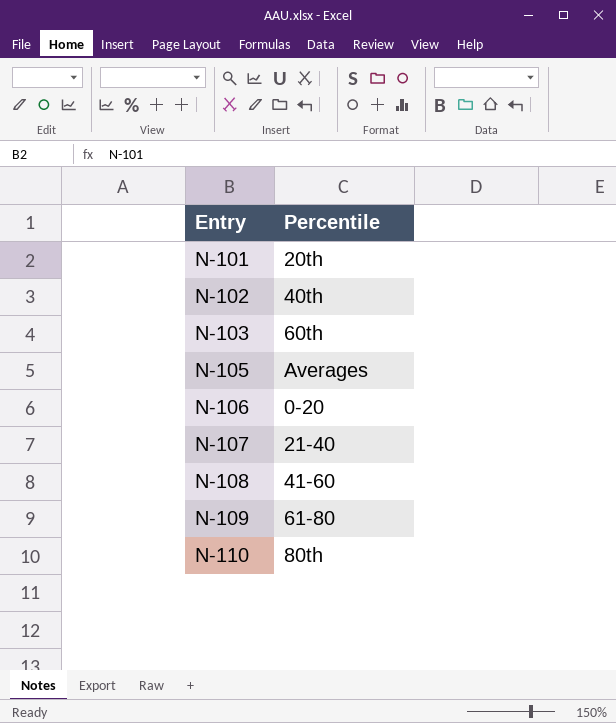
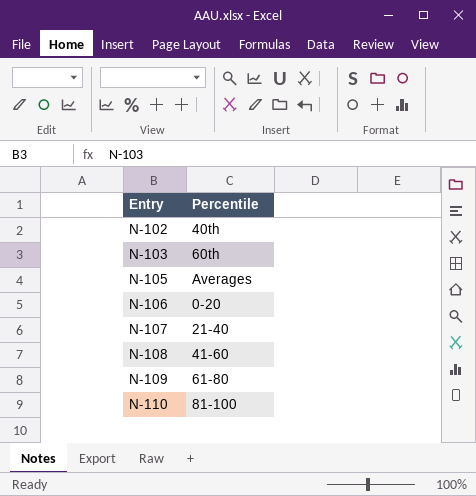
row N-101: 20th -> none
N-110 | Percentile: 80th -> 81-100

